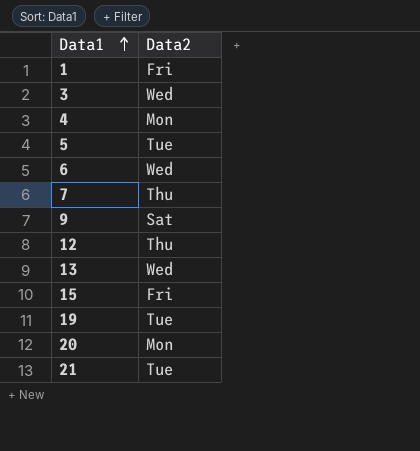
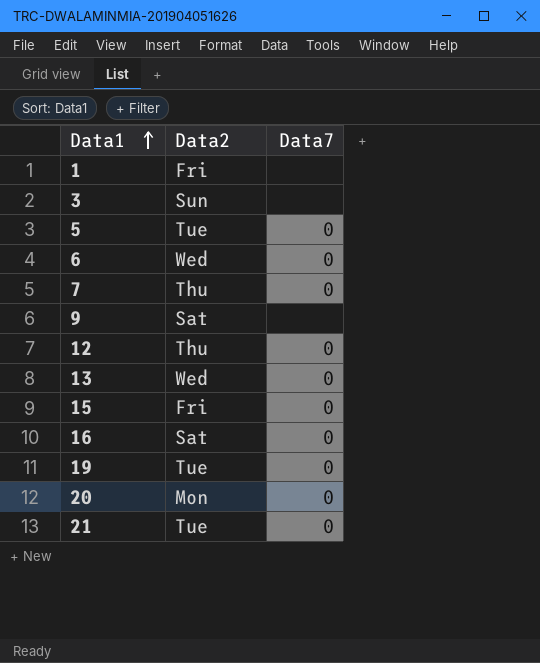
column Data7 | position: none -> 3
row 4: Mon -> none
3 | Data2: Wed -> Sun
row 16: none -> Sat | 0

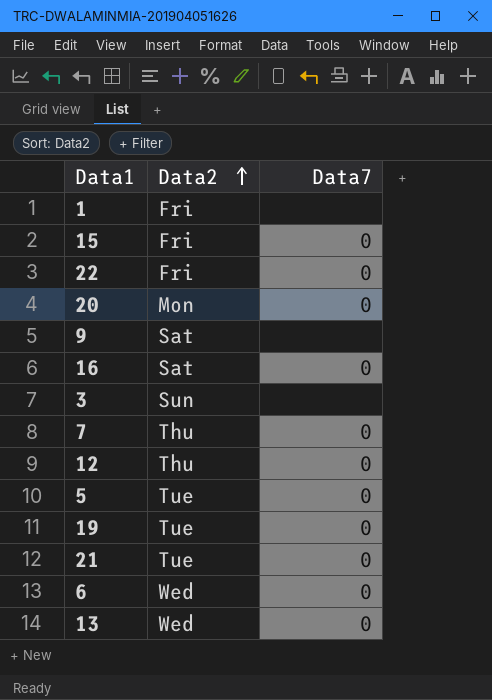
row order: Data1 ascending -> Data2 ascending
row 22: none -> Fri | 0

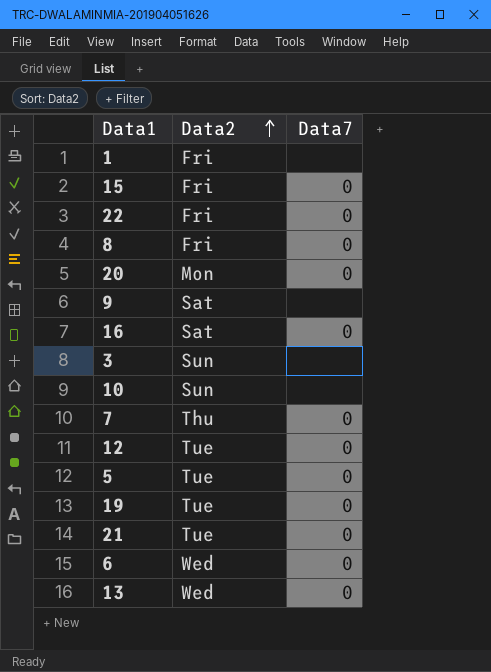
row 8: none -> Fri | 0
row 10: none -> Sun | none
12 | Data2: Thu -> Tue

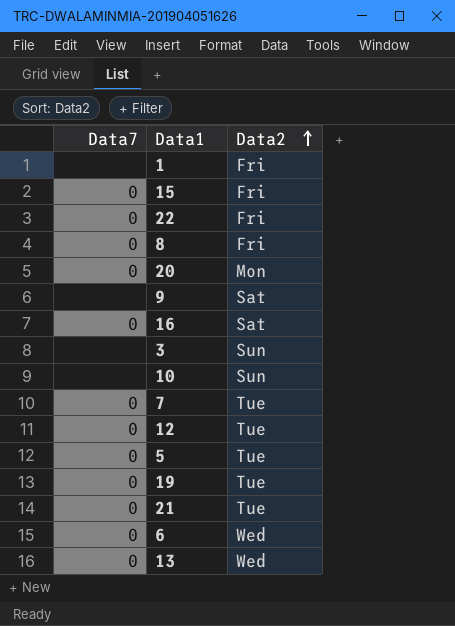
column Data7 | position: 3 -> 1
7 | Data2: Thu -> Tue

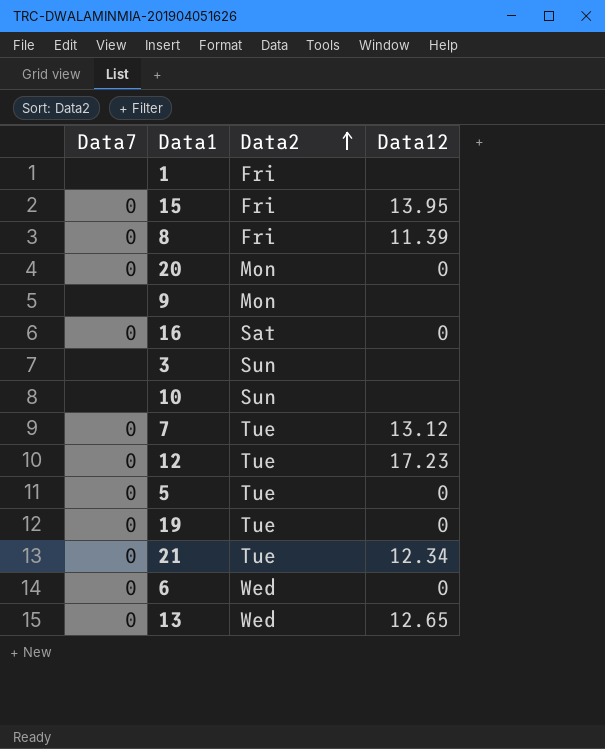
column Data12 | position: none -> 4
row 22: 0 | Fri -> none
9 | Data2: Sat -> Mon

